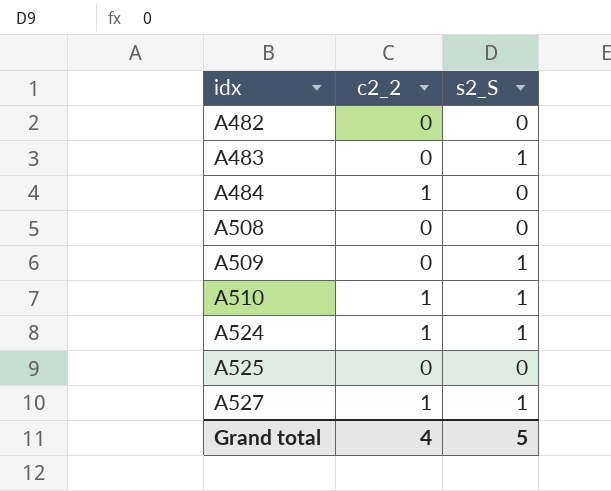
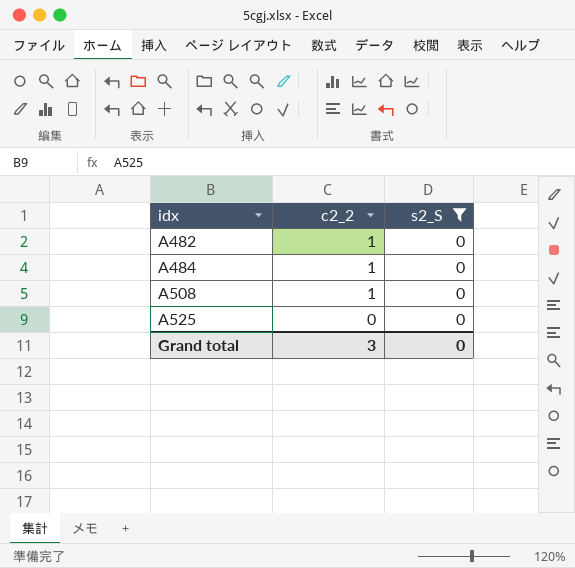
filter: none -> s2_S = 0
A482 | c2_2: 0 -> 1
A508 | c2_2: 0 -> 1
Grand total | c2_2: 4 -> 3
Grand total | s2_S: 5 -> 0

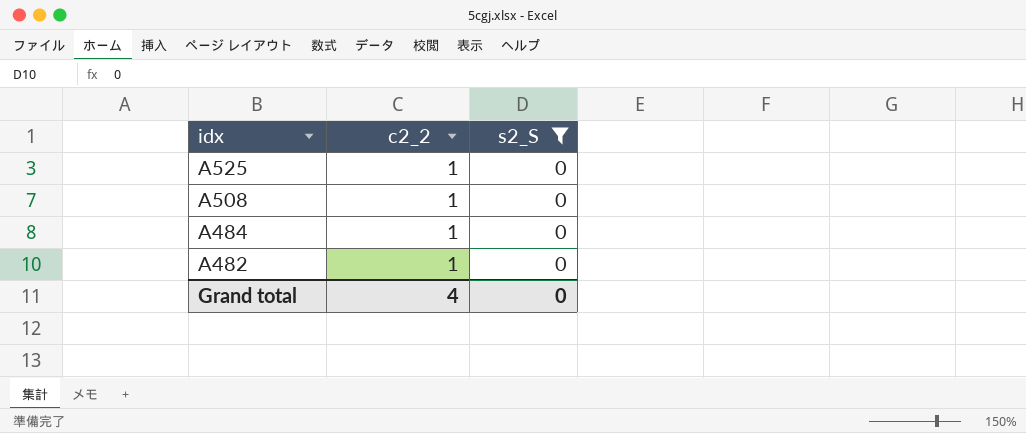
row order: idx ascending -> idx descending
A525 | c2_2: 0 -> 1
Grand total | c2_2: 3 -> 4

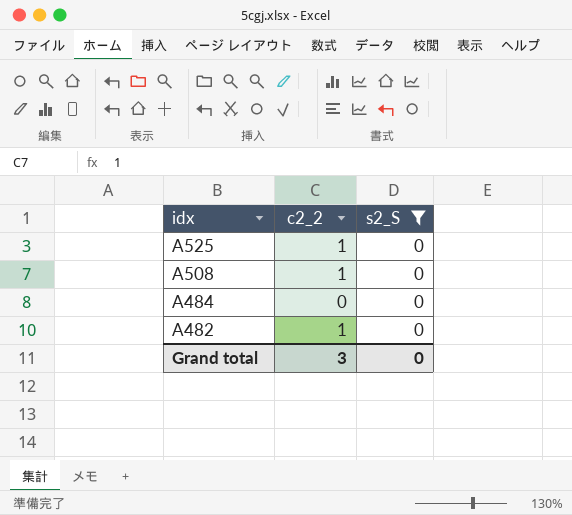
A484 | c2_2: 1 -> 0
Grand total | c2_2: 4 -> 3

